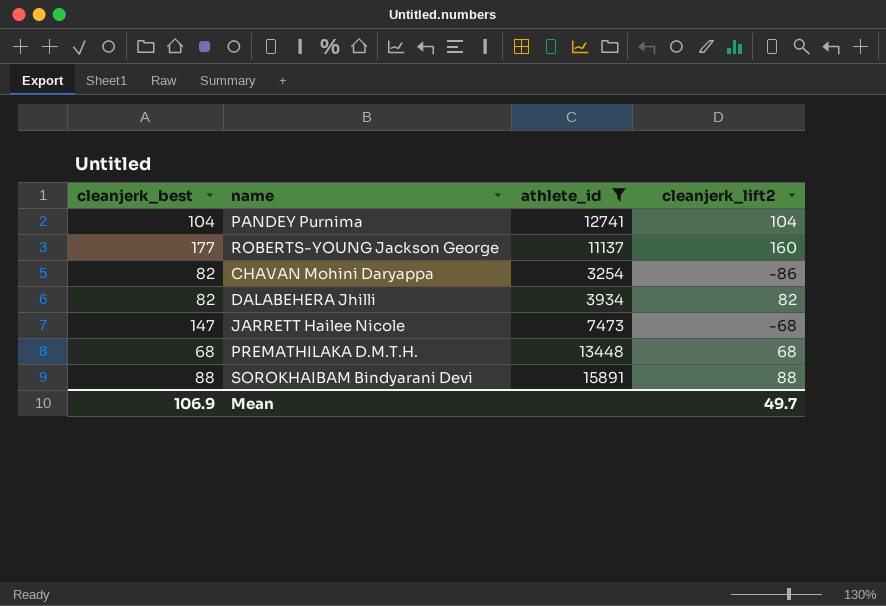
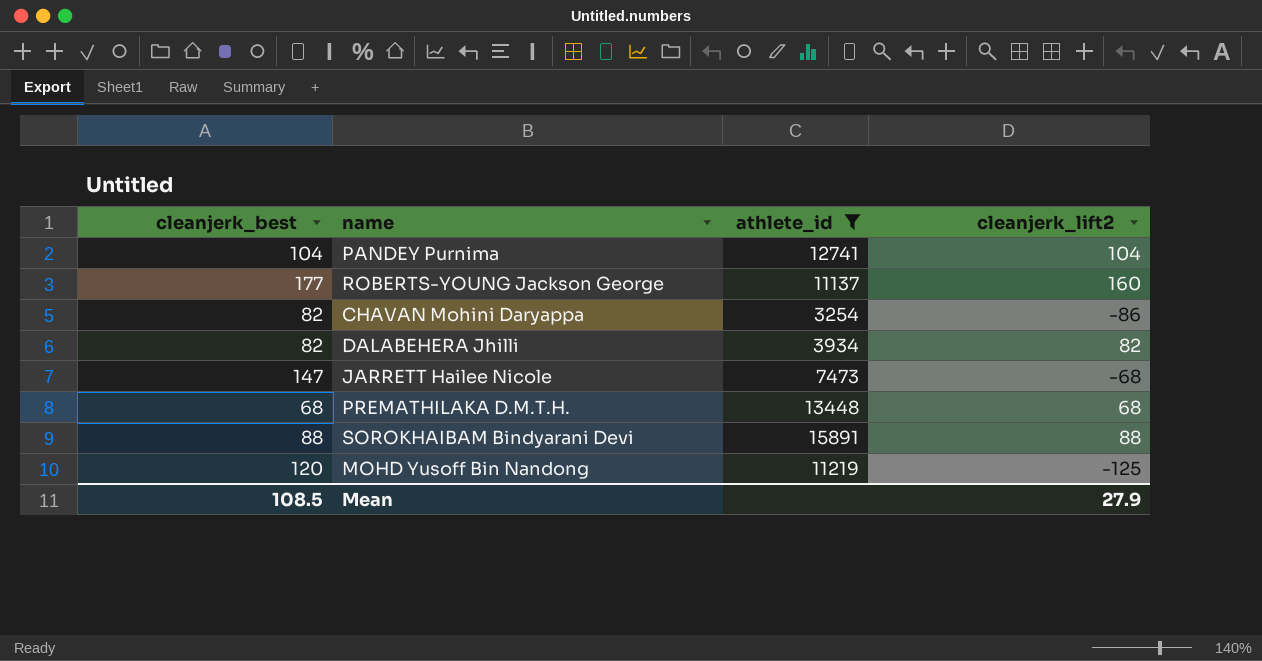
row MOHD Yusoff Bin Nandong: none -> 120 | 11219 | -125
Mean | cleanjerk_best: 106.9 -> 108.5
Mean | cleanjerk_lift2: 49.7 -> 27.9

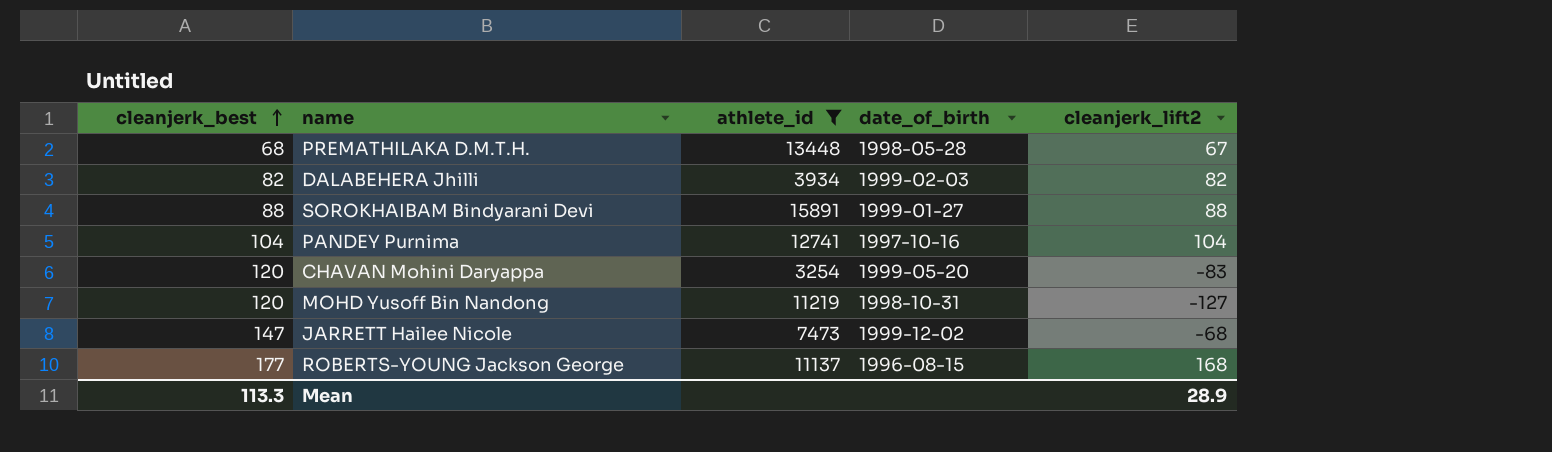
row order: none -> cleanjerk_best ascending
column date_of_birth | position: none -> 4
PREMATHILAKA D.M.T.H. | cleanjerk_lift2: 68 -> 67
CHAVAN Mohini Daryappa | cleanjerk_best: 82 -> 120
CHAVAN Mohini Daryappa | cleanjerk_lift2: -86 -> -83
MOHD Yusoff Bin Nandong | cleanjerk_lift2: -125 -> -127
ROBERTS-YOUNG Jackson George | cleanjerk_lift2: 160 -> 168
Mean | cleanjerk_best: 108.5 -> 113.3
Mean | cleanjerk_lift2: 27.9 -> 28.9

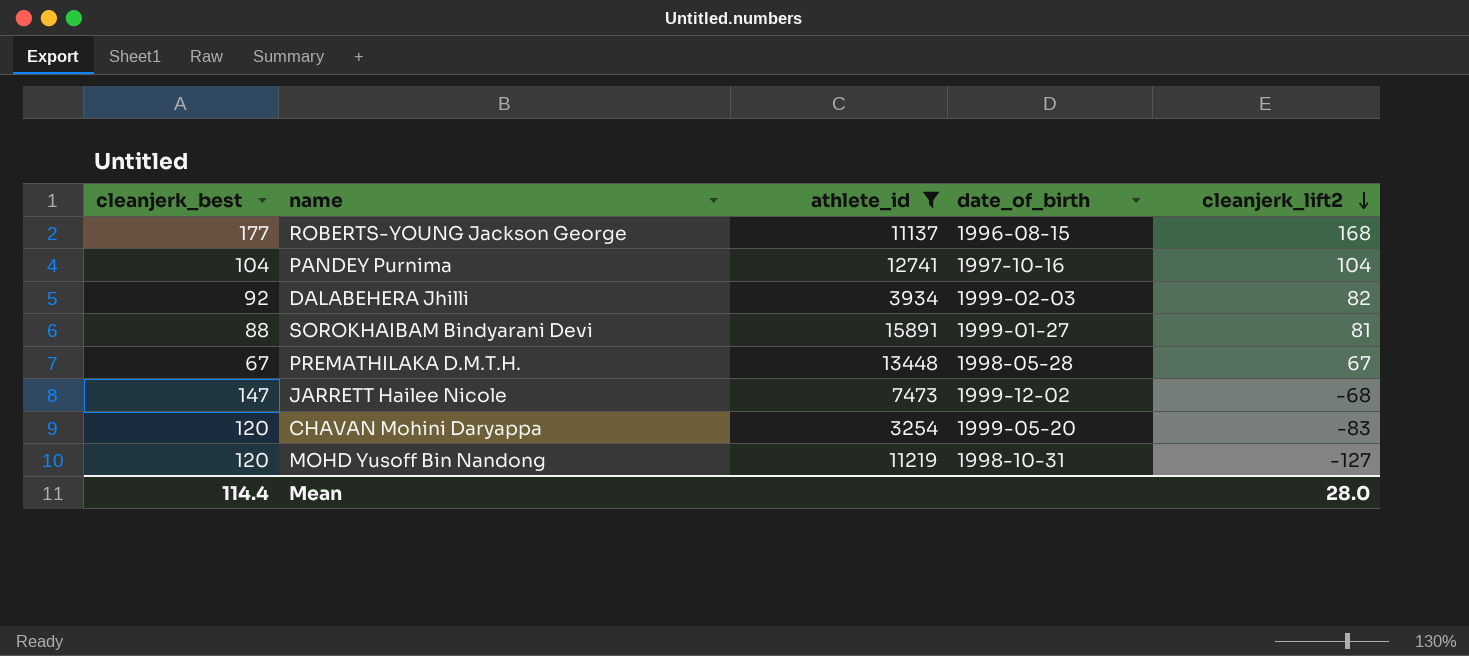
row order: cleanjerk_best ascending -> cleanjerk_lift2 descending
DALABEHERA Jhilli | cleanjerk_best: 82 -> 92
SOROKHAIBAM Bindyarani Devi | cleanjerk_lift2: 88 -> 81
PREMATHILAKA D.M.T.H. | cleanjerk_best: 68 -> 67
Mean | cleanjerk_best: 113.3 -> 114.4
Mean | cleanjerk_lift2: 28.9 -> 28.0

